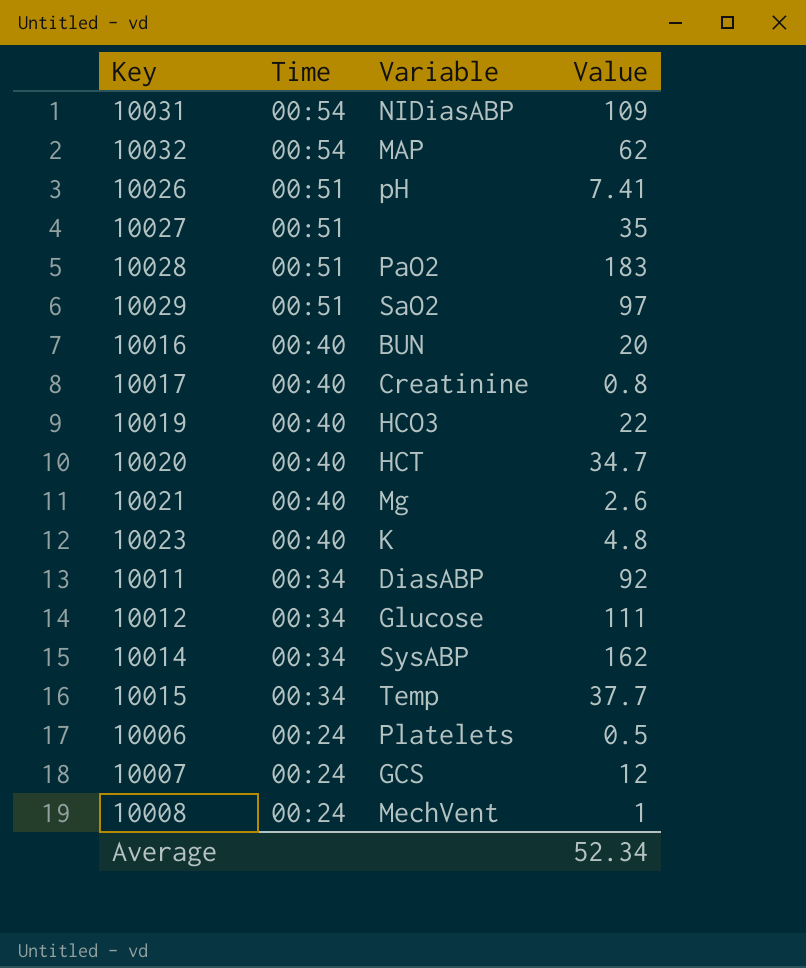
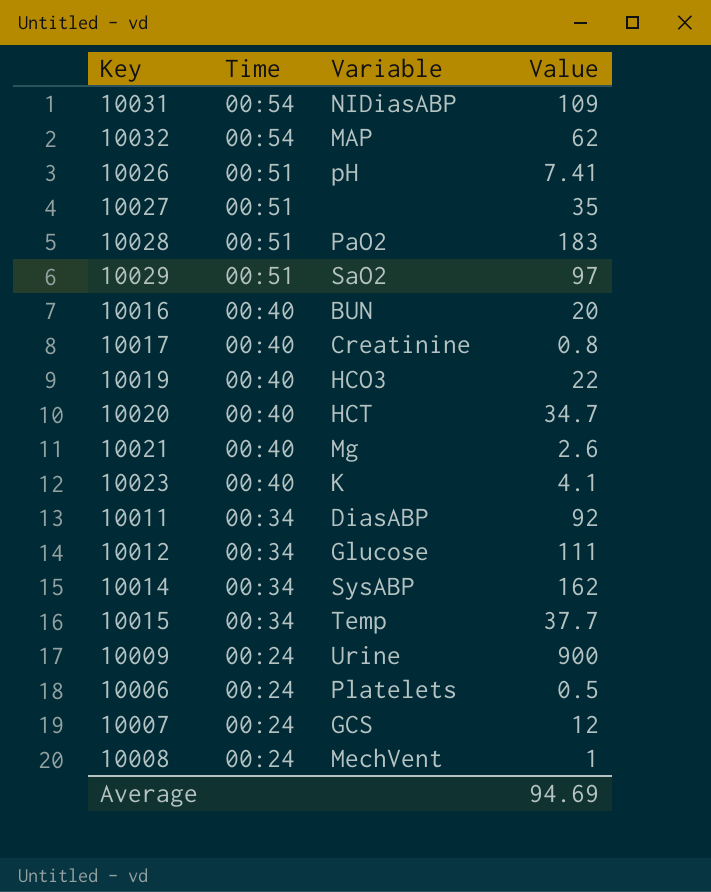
10023 | Value: 4.8 -> 4.1
row 10009: none -> 00:24 | Urine | 900
Average | Value: 52.34 -> 94.69

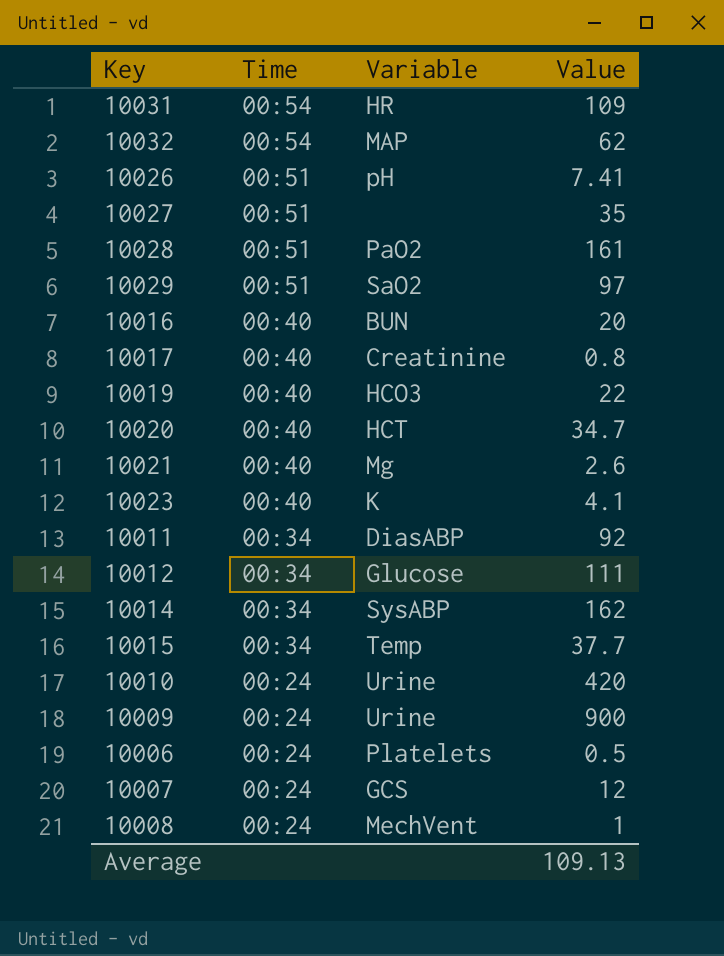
10031 | Variable: NIDiasABP -> HR
10028 | Value: 183 -> 161
row 10010: none -> 00:24 | Urine | 420
Average | Value: 94.69 -> 109.13

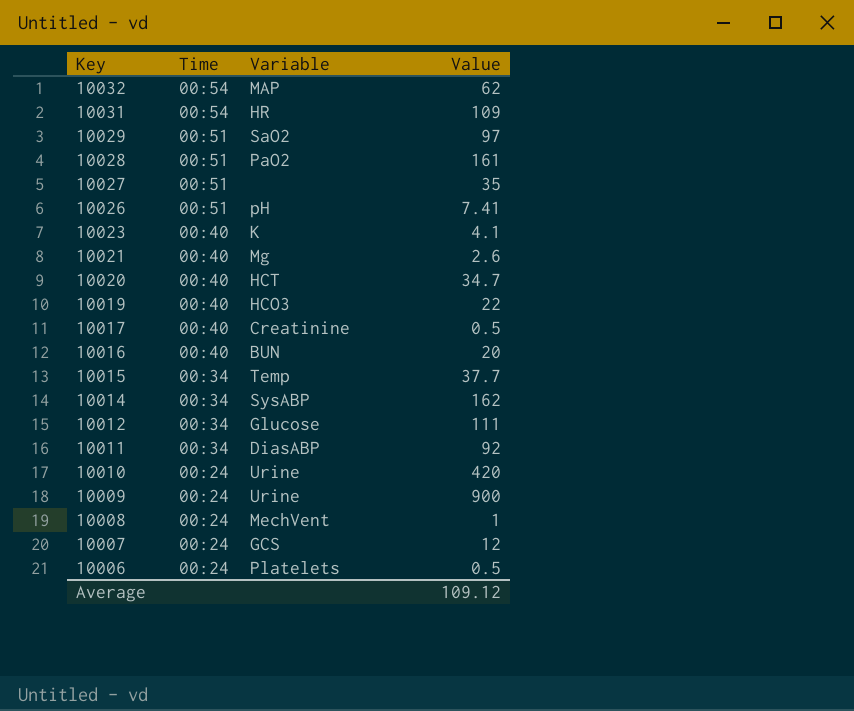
row order: Time descending -> Key descending
10017 | Value: 0.8 -> 0.5
Average | Value: 109.13 -> 109.12

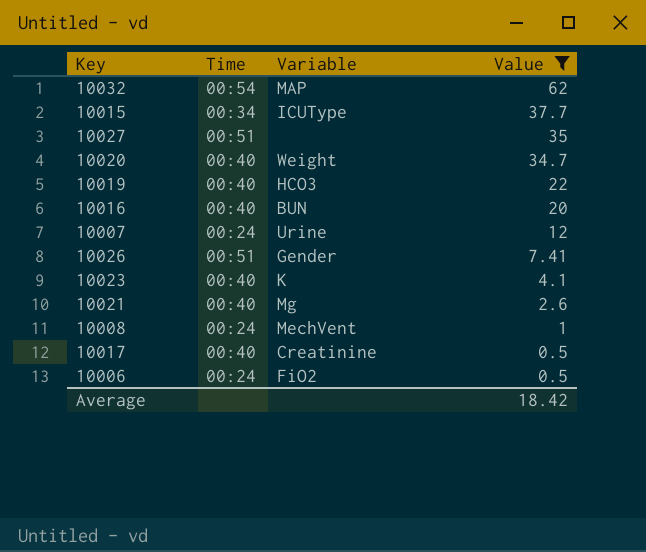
filter: none -> Value <= 62
row order: Key descending -> Value descending
10015 | Variable: Temp -> ICUType
10020 | Variable: HCT -> Weight
10007 | Variable: GCS -> Urine
10026 | Variable: pH -> Gender
10006 | Variable: Platelets -> FiO2
Average | Value: 109.12 -> 18.42

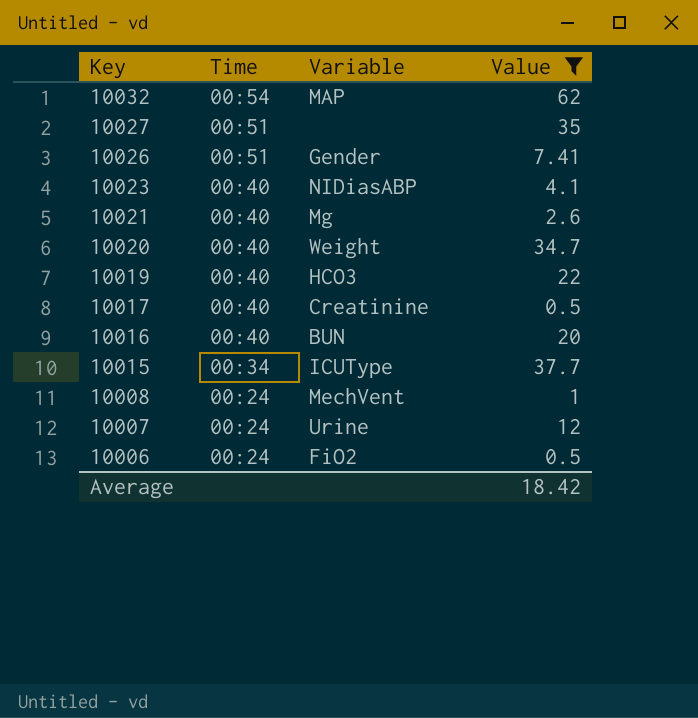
row order: Value descending -> Key descending
10023 | Variable: K -> NIDiasABP

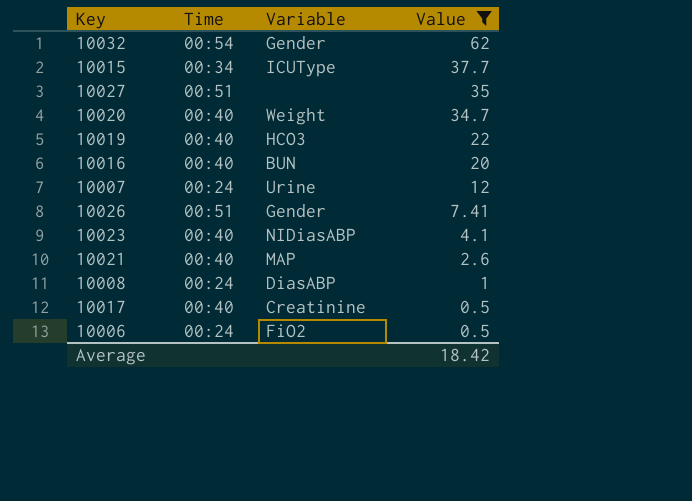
row order: Key descending -> Value descending
10032 | Variable: MAP -> Gender
10021 | Variable: Mg -> MAP
10008 | Variable: MechVent -> DiasABP

